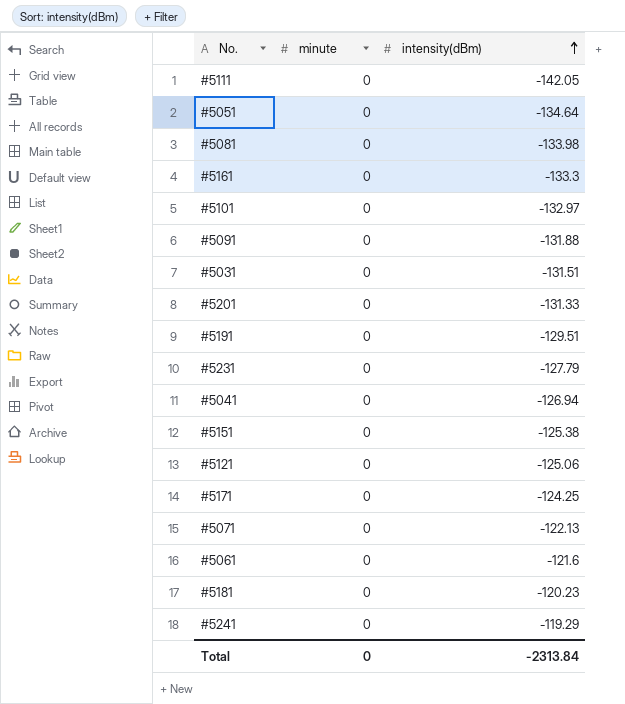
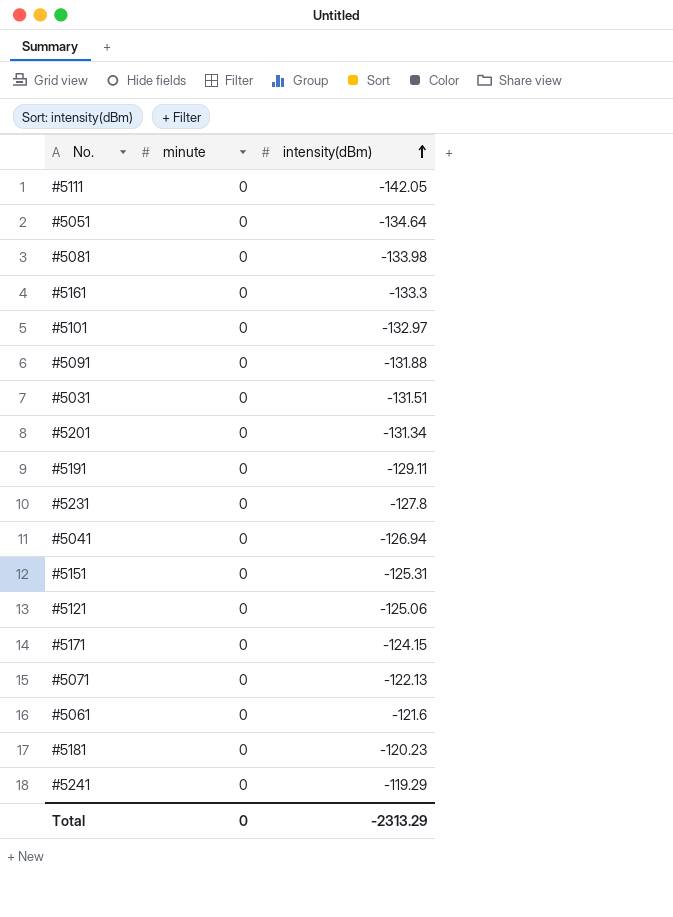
#5201 | intensity(dBm): -131.33 -> -131.34
#5191 | intensity(dBm): -129.51 -> -129.11
#5231 | intensity(dBm): -127.79 -> -127.8
#5151 | intensity(dBm): -125.38 -> -125.31
#5171 | intensity(dBm): -124.25 -> -124.15
Total | intensity(dBm): -2313.84 -> -2313.29

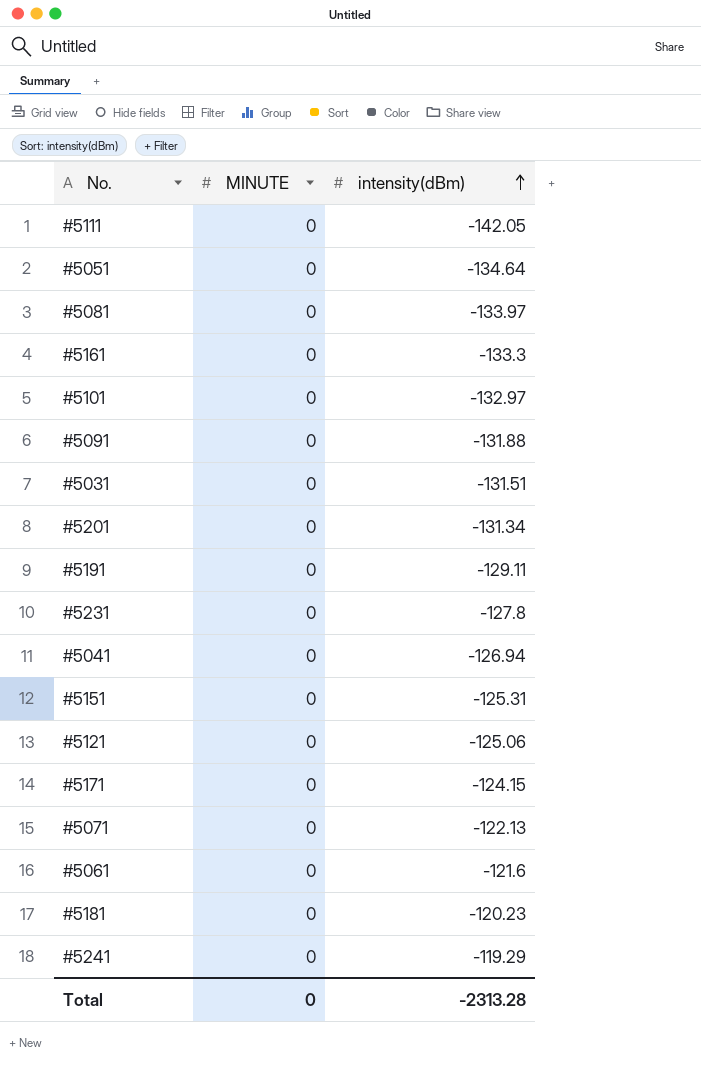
column name: minute -> MINUTE
#5081 | intensity(dBm): -133.98 -> -133.97
Total | intensity(dBm): -2313.29 -> -2313.28

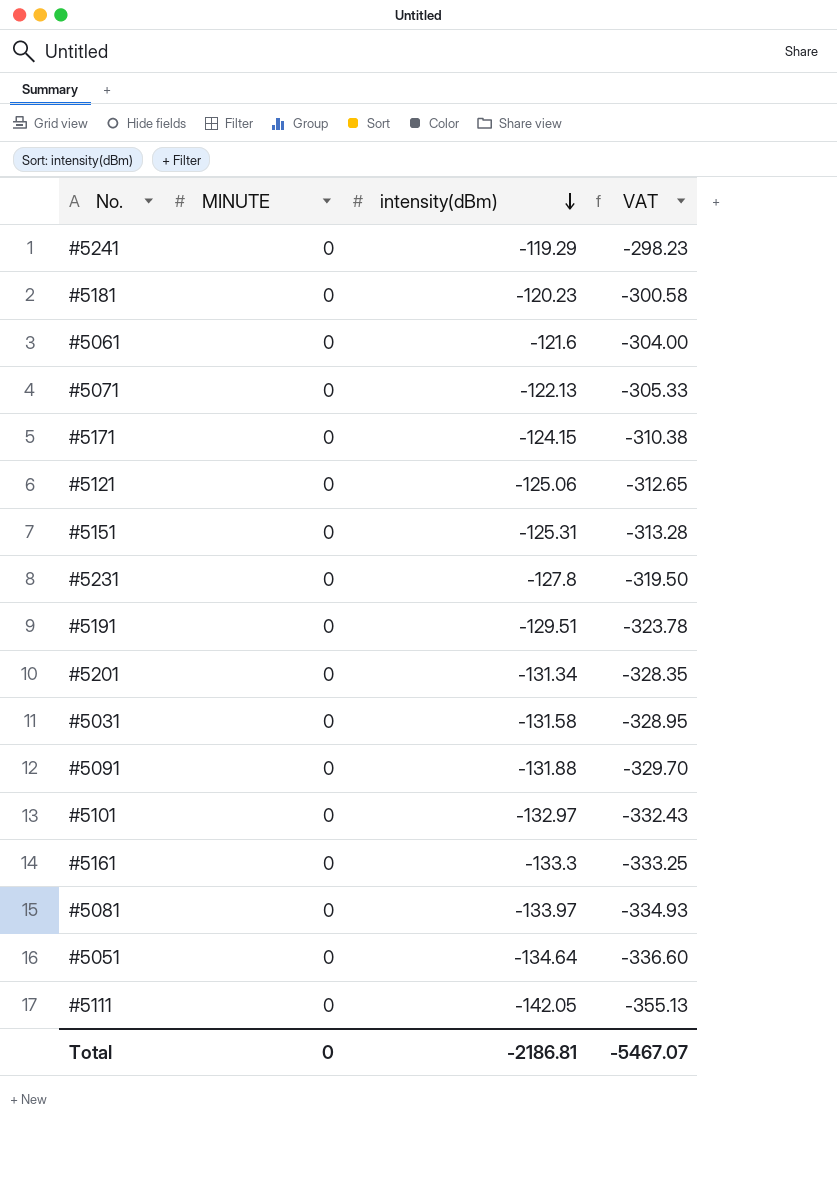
row order: intensity(dBm) ascending -> intensity(dBm) descending
column VAT | formula: none -> [intensity(dBm)] * 2.5
row #5041: 0 | -126.94 -> none
#5191 | intensity(dBm): -129.11 -> -129.51
#5031 | intensity(dBm): -131.51 -> -131.58
Total | intensity(dBm): -2313.28 -> -2186.81

